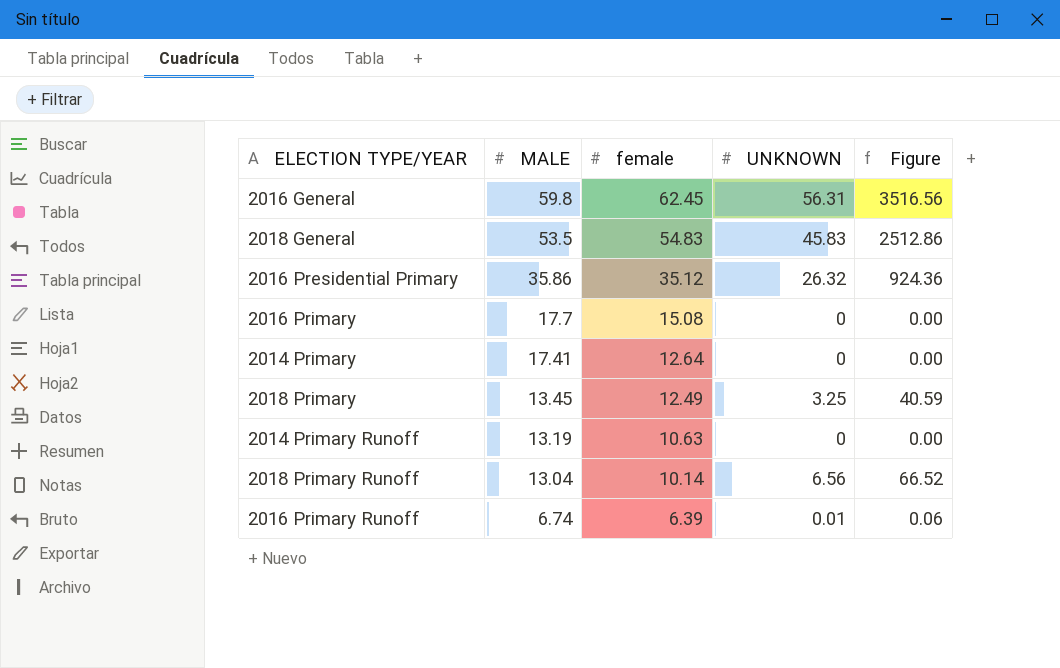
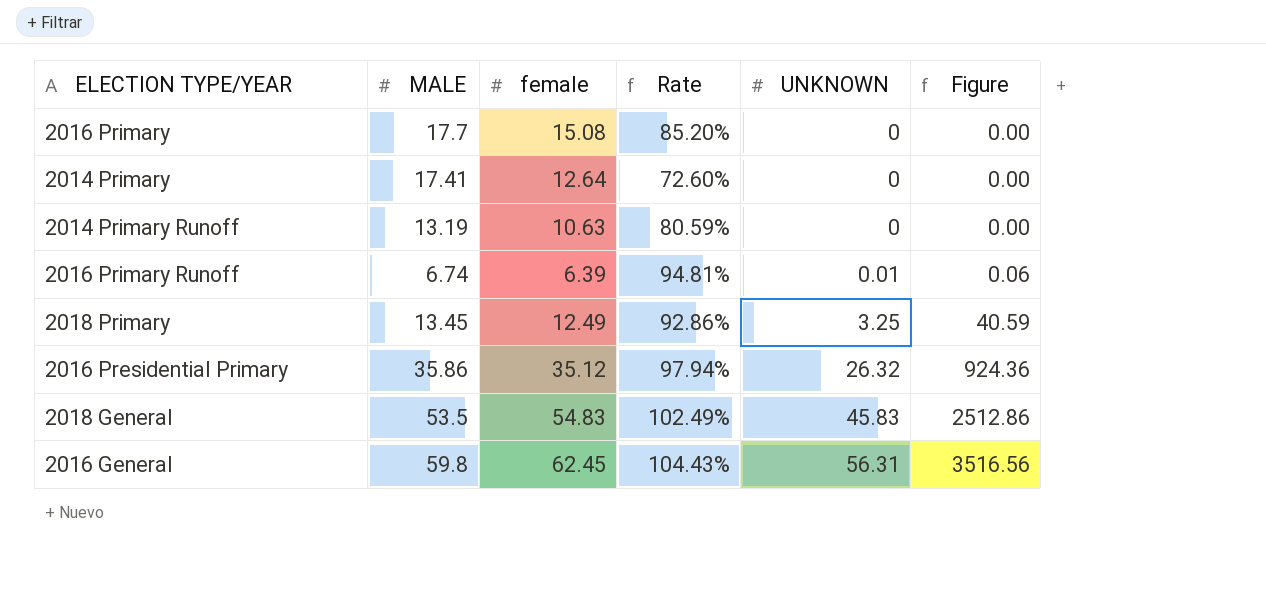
row order: MALE descending -> UNKNOWN ascending
column Rate | formula: none -> [female] / [MALE]
row 2018 Primary Runoff: 13.04 | 10.14 | 6.56 | 66.52 -> none

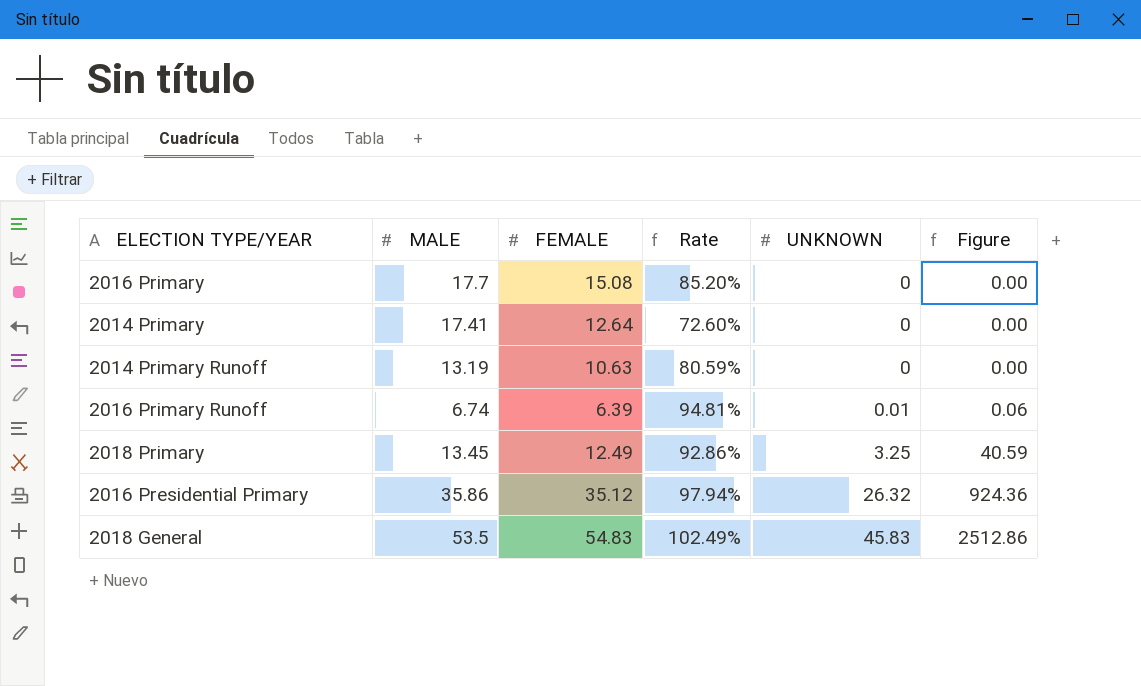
column name: female -> FEMALE
row 2016 General: 59.8 | 62.45 | 104.43% | 56.31 | 3516.56 -> none

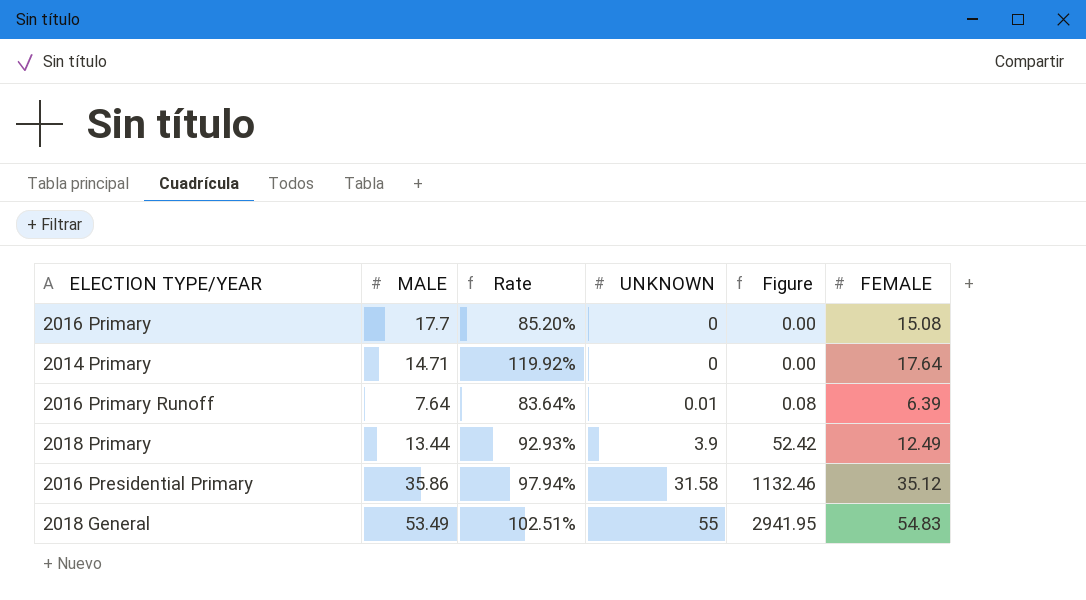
column Figure | formula: [FEMALE] * [UNKNOWN] -> [MALE] * [UNKNOWN]
column FEMALE | position: 3 -> 6
row 2014 Primary Runoff: 13.19 | 10.63 | 80.59% | 0 | 0.00 -> none
2014 Primary | MALE: 17.41 -> 14.71
2014 Primary | Rate: 72.60% -> 119.92%
2014 Primary | FEMALE: 12.64 -> 17.64
2016 Primary Runoff | MALE: 6.74 -> 7.64
2016 Primary Runoff | Rate: 94.81% -> 83.64%
2018 Primary | MALE: 13.45 -> 13.44
2018 Primary | Rate: 92.86% -> 92.93%
2018 Primary | UNKNOWN: 3.25 -> 3.9
2016 Presidential Primary | UNKNOWN: 26.32 -> 31.58
2018 General | MALE: 53.5 -> 53.49
2018 General | Rate: 102.49% -> 102.51%
2018 General | UNKNOWN: 45.83 -> 55

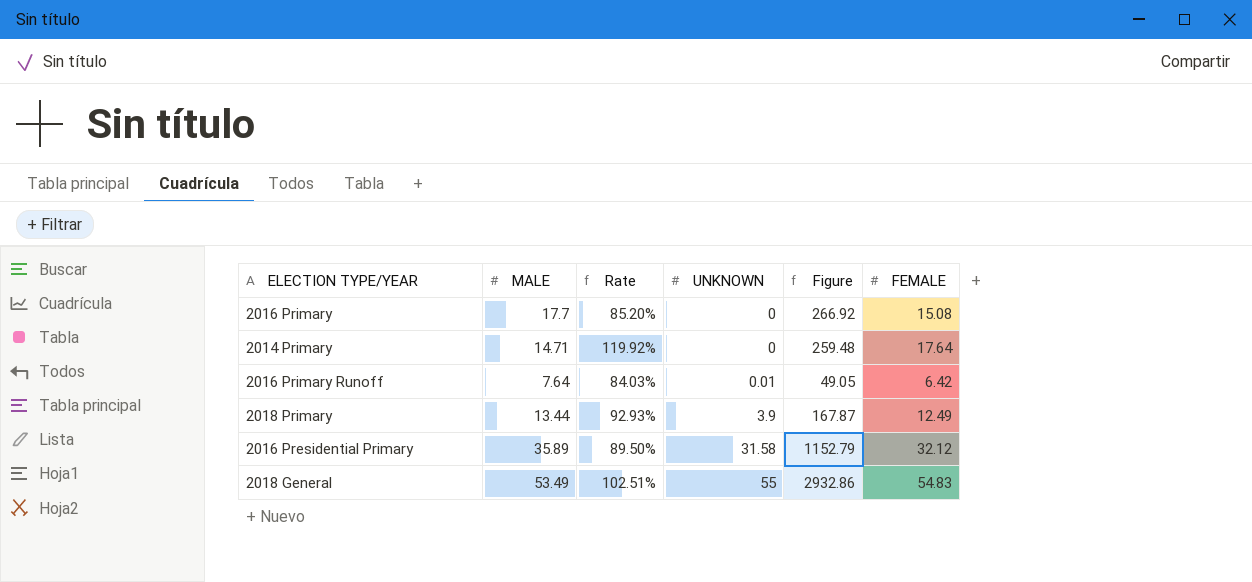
column Figure | formula: [MALE] * [UNKNOWN] -> [MALE] * [FEMALE]
2016 Primary Runoff | Rate: 83.64% -> 84.03%
2016 Primary Runoff | FEMALE: 6.39 -> 6.42
2016 Presidential Primary | MALE: 35.86 -> 35.89
2016 Presidential Primary | Rate: 97.94% -> 89.50%
2016 Presidential Primary | FEMALE: 35.12 -> 32.12

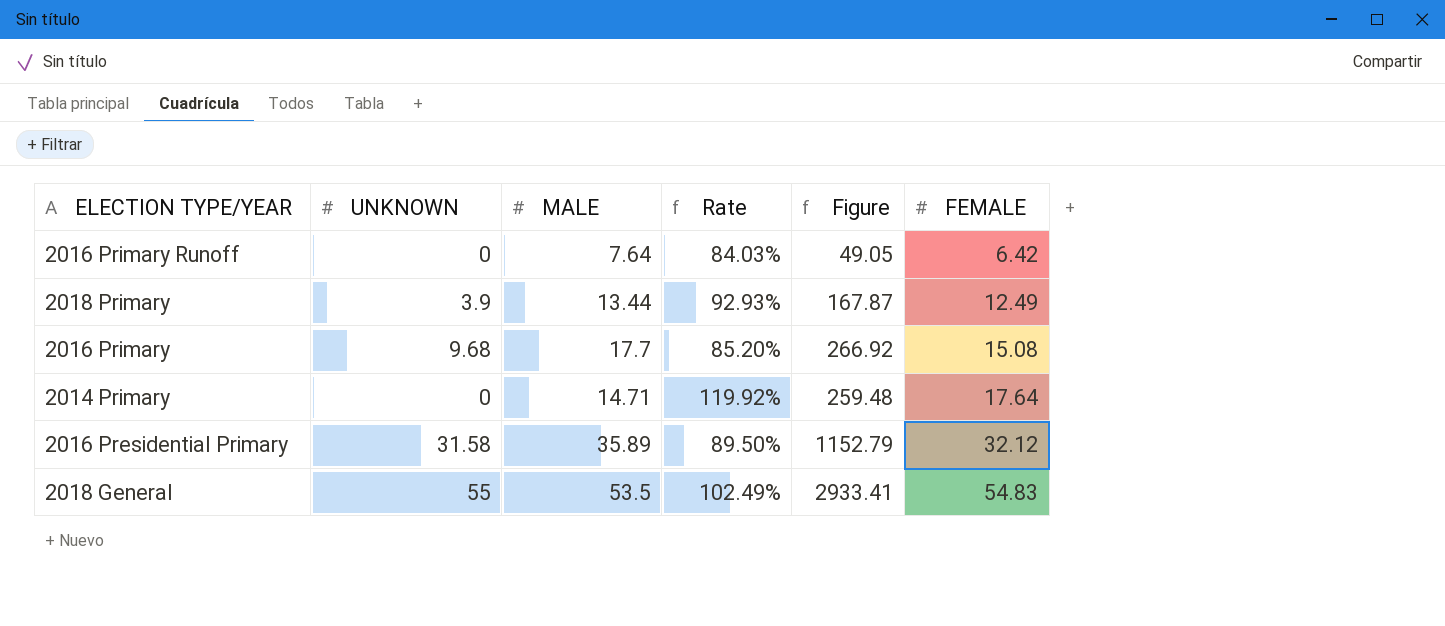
row order: UNKNOWN ascending -> FEMALE ascending
column UNKNOWN | position: 4 -> 2
2016 Primary Runoff | UNKNOWN: 0.01 -> 0
2016 Primary | UNKNOWN: 0 -> 9.68
2018 General | MALE: 53.49 -> 53.5
2018 General | Rate: 102.51% -> 102.49%
2018 General | Figure: 2932.86 -> 2933.41

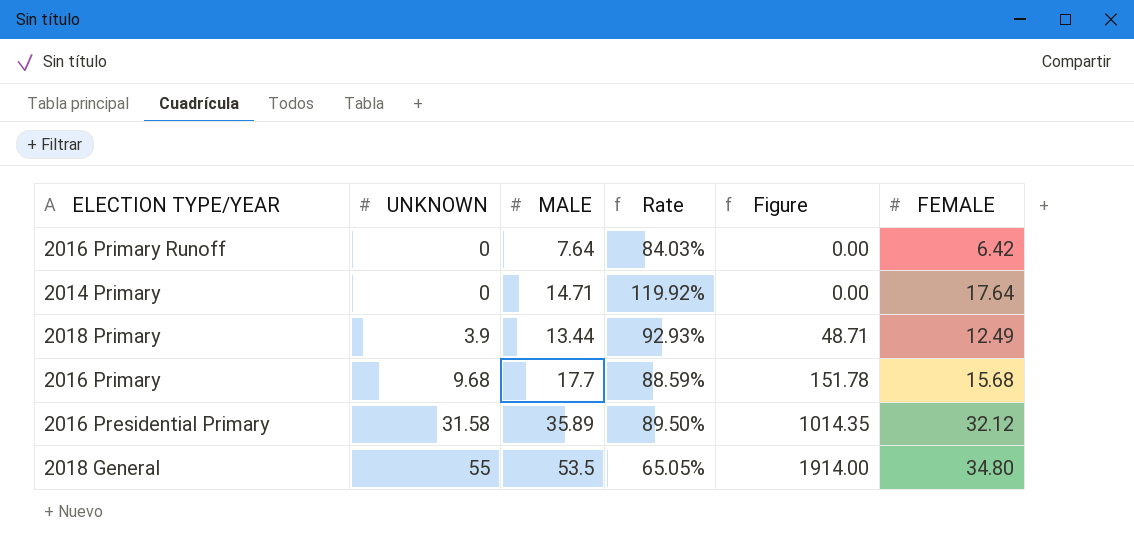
row order: FEMALE ascending -> UNKNOWN ascending
column Figure | formula: [MALE] * [FEMALE] -> [UNKNOWN] * [FEMALE]
2016 Primary | Rate: 85.20% -> 88.59%
2016 Primary | FEMALE: 15.08 -> 15.68
2018 General | Rate: 102.49% -> 65.05%
2018 General | FEMALE: 54.83 -> 34.80

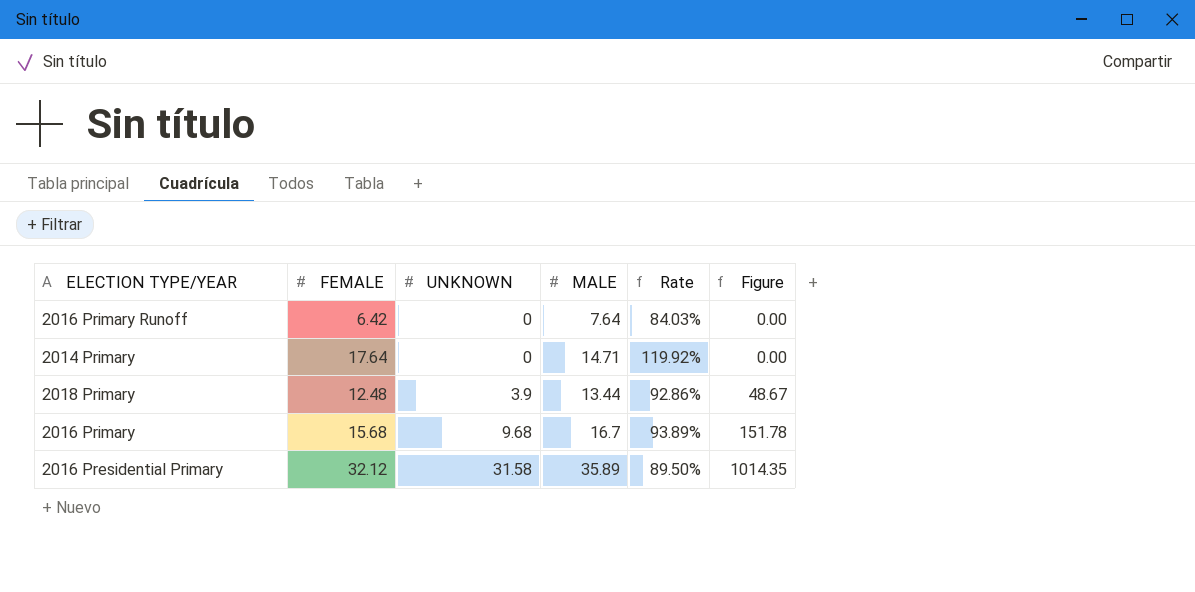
column FEMALE | position: 6 -> 2
row 2018 General: 55 | 53.5 | 65.05% | 1914.00 | 34.80 -> none
2018 Primary | FEMALE: 12.49 -> 12.48
2018 Primary | Rate: 92.93% -> 92.86%
2018 Primary | Figure: 48.71 -> 48.67
2016 Primary | MALE: 17.7 -> 16.7
2016 Primary | Rate: 88.59% -> 93.89%

